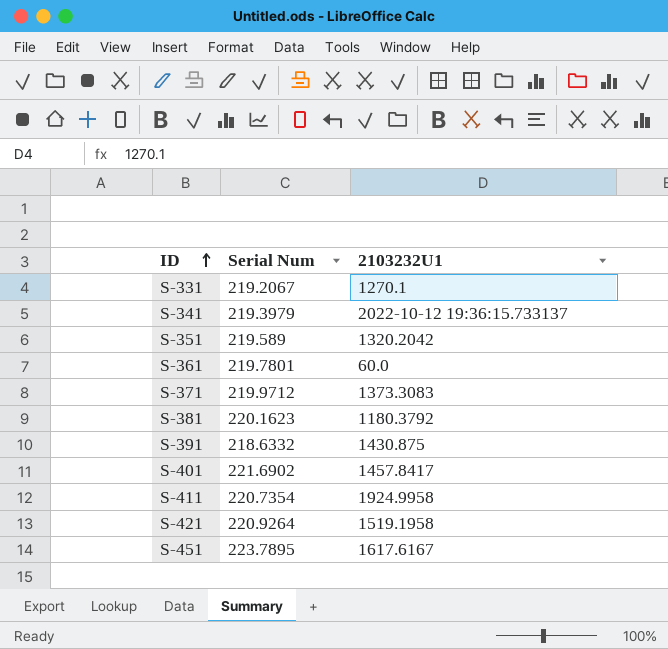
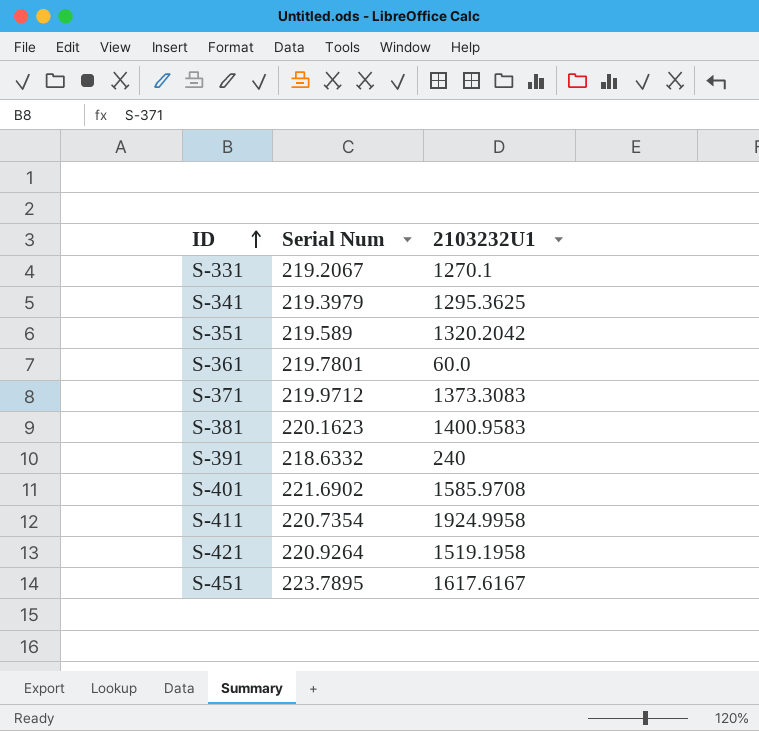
S-341 | 2103232U1: 2022-10-12 19:36:15.733137 -> 1295.3625
S-381 | 2103232U1: 1180.3792 -> 1400.9583
S-391 | 2103232U1: 1430.875 -> 240
S-401 | 2103232U1: 1457.8417 -> 1585.9708

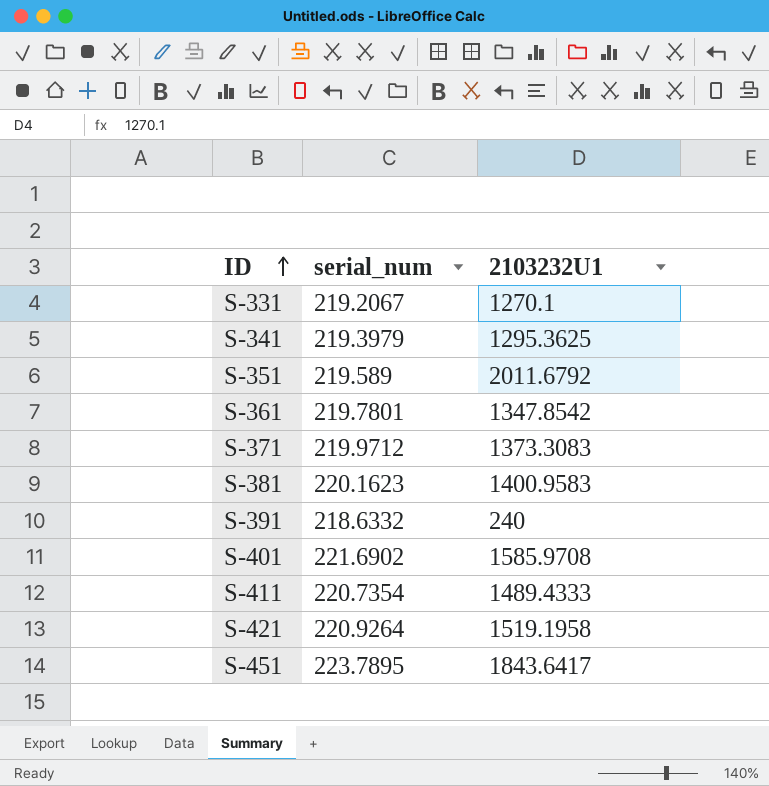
column name: Serial Num -> serial_num
S-351 | 2103232U1: 1320.2042 -> 2011.6792
S-361 | 2103232U1: 60.0 -> 1347.8542
S-411 | 2103232U1: 1924.9958 -> 1489.4333
S-451 | 2103232U1: 1617.6167 -> 1843.6417

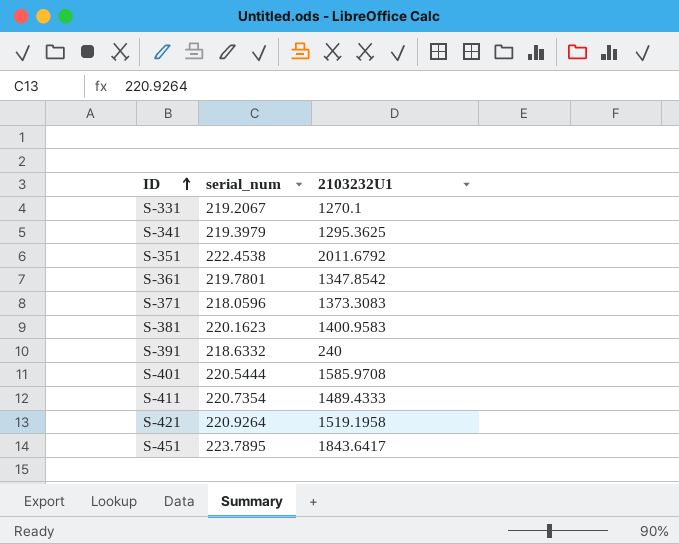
S-351 | serial_num: 219.589 -> 222.4538
S-371 | serial_num: 219.9712 -> 218.0596
S-401 | serial_num: 221.6902 -> 220.5444

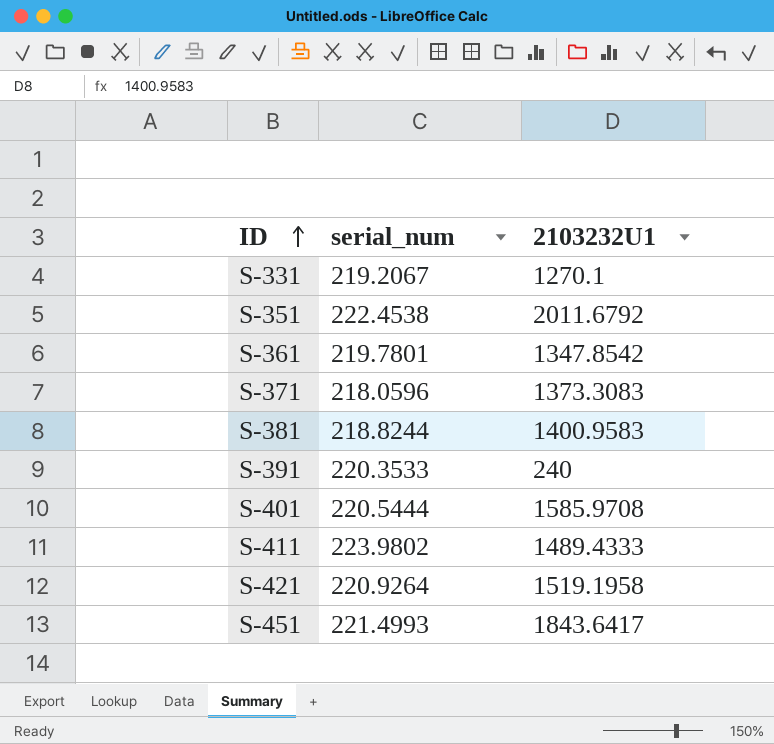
row S-341: 219.3979 | 1295.3625 -> none
S-381 | serial_num: 220.1623 -> 218.8244
S-391 | serial_num: 218.6332 -> 220.3533
S-411 | serial_num: 220.7354 -> 223.9802
S-451 | serial_num: 223.7895 -> 221.4993

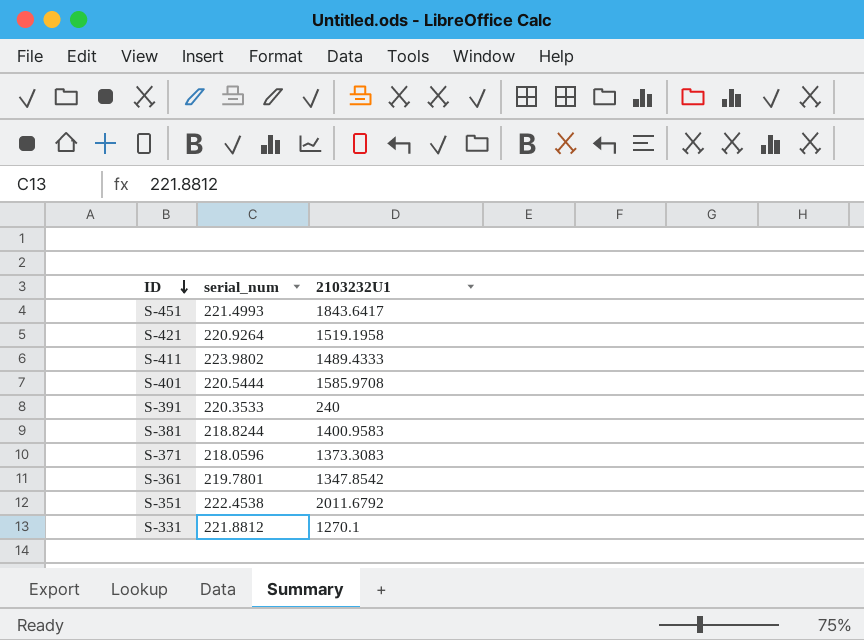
row order: ID ascending -> ID descending
S-331 | serial_num: 219.2067 -> 221.8812

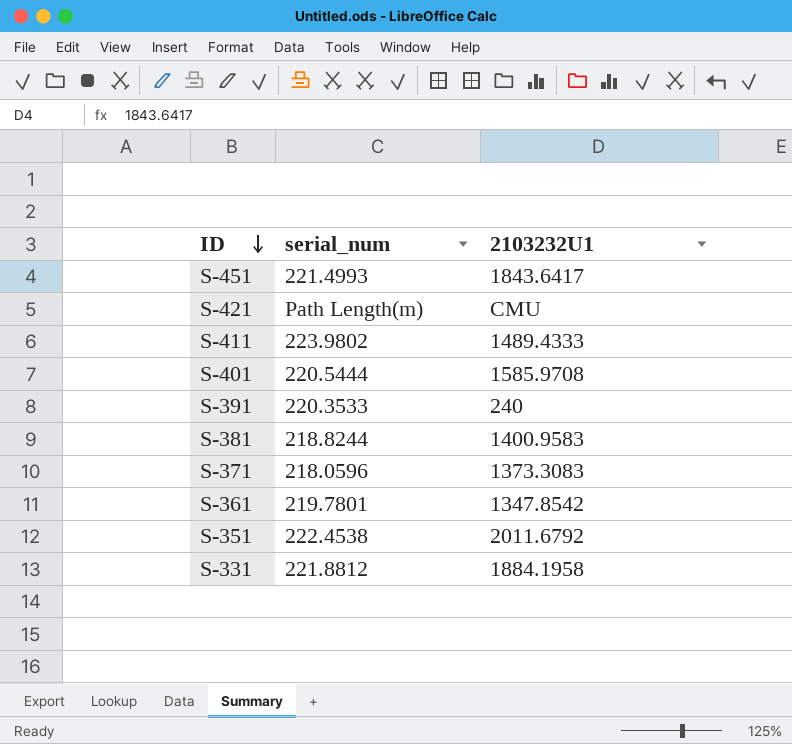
S-421 | serial_num: 220.9264 -> Path Length(m)
S-421 | 2103232U1: 1519.1958 -> CMU
S-331 | 2103232U1: 1270.1 -> 1884.1958

